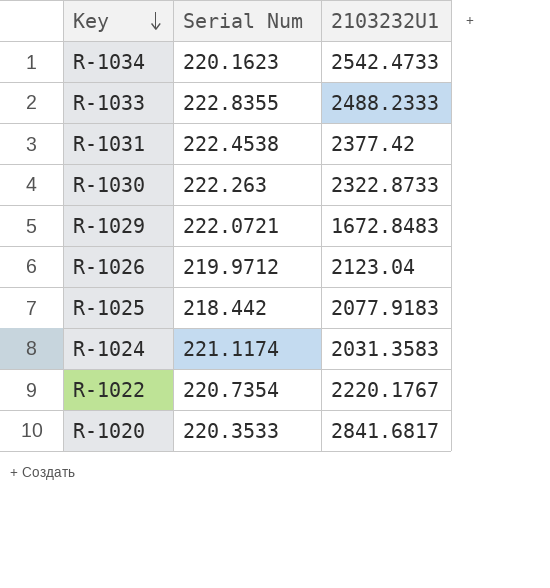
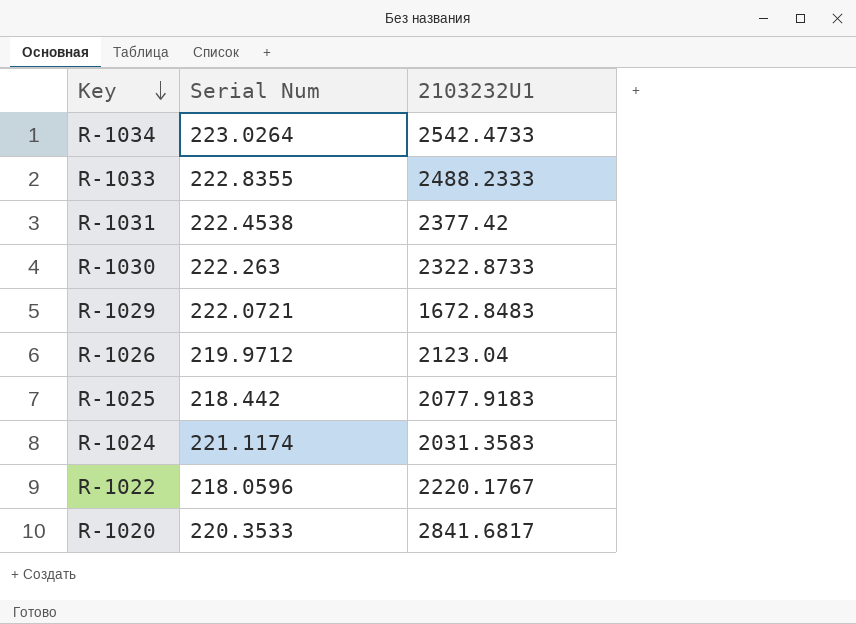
R-1034 | Serial Num: 220.1623 -> 223.0264
R-1022 | Serial Num: 220.7354 -> 218.0596

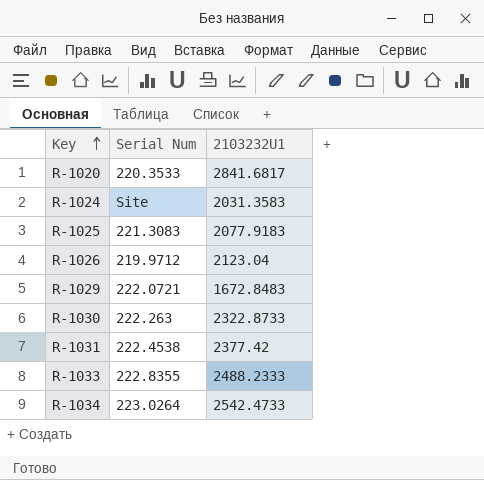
row order: Key descending -> Key ascending
row R-1022: 218.0596 | 2220.1767 -> none
R-1024 | Serial Num: 221.1174 -> Site
R-1025 | Serial Num: 218.442 -> 221.3083

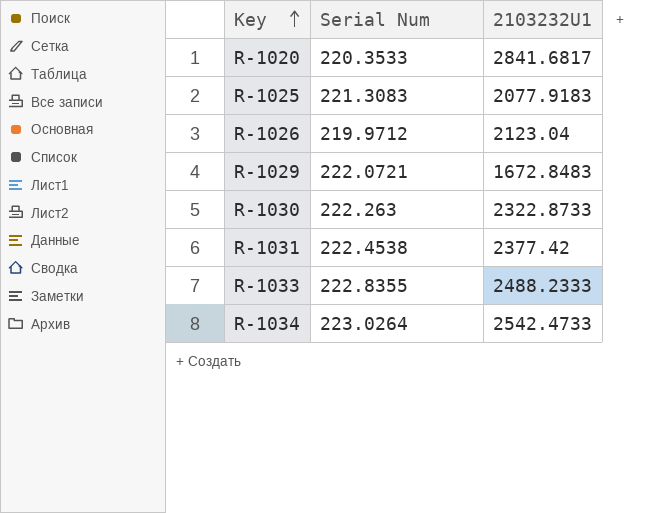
row R-1024: Site | 2031.3583 -> none

